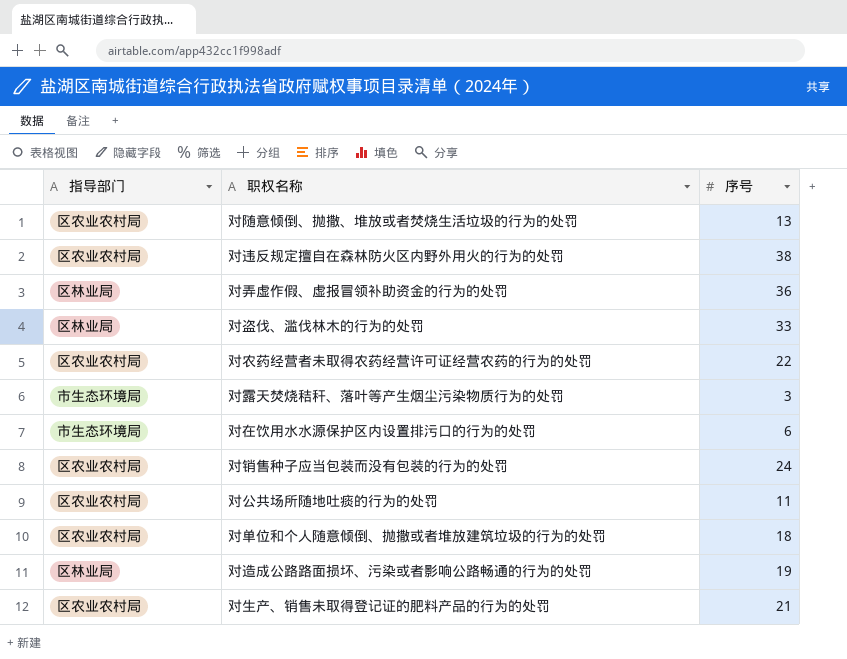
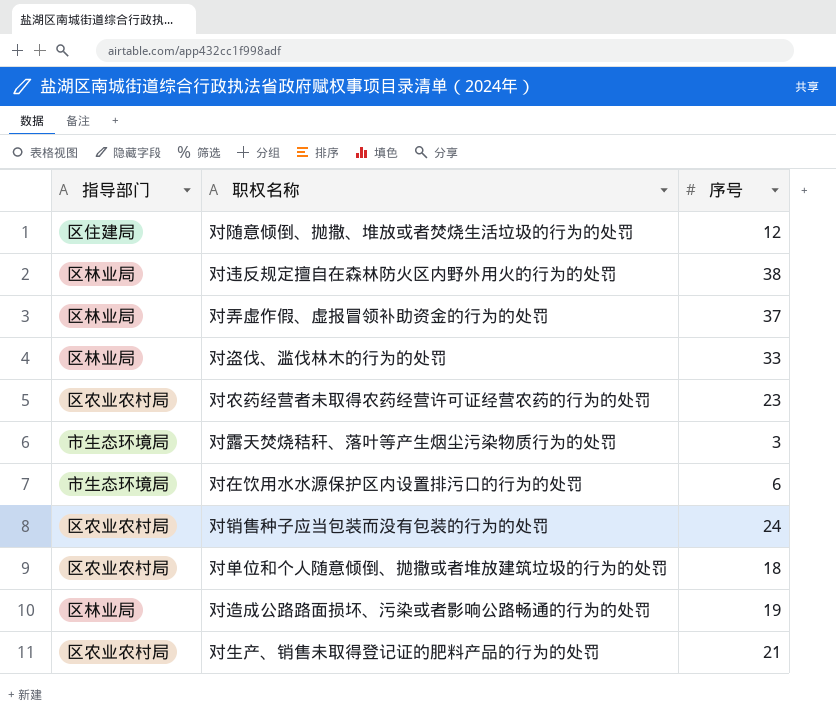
row 对公共场所随地吐痰的行为的处罚: 区农业农村局 | 11 -> none
对随意倾倒、抛撒、堆放或者焚烧生活垃圾的行为的处罚 | 指导部门: 区农业农村局 -> 区住建局
对随意倾倒、抛撒、堆放或者焚烧生活垃圾的行为的处罚 | 序号: 13 -> 12
对违反规定擅自在森林防火区内野外用火的行为的处罚 | 指导部门: 区农业农村局 -> 区林业局
对弄虚作假、虚报冒领补助资金的行为的处罚 | 序号: 36 -> 37
对农药经营者未取得农药经营许可证经营农药的行为的处罚 | 序号: 22 -> 23

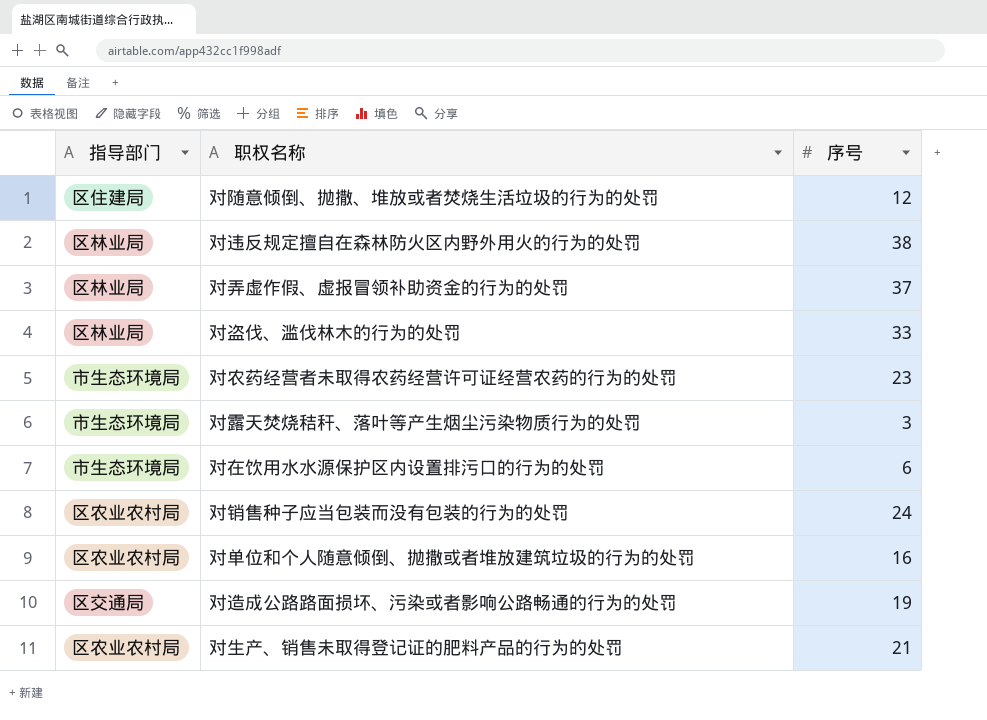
对农药经营者未取得农药经营许可证经营农药的行为的处罚 | 指导部门: 区农业农村局 -> 市生态环境局
对单位和个人随意倾倒、抛撒或者堆放建筑垃圾的行为的处罚 | 序号: 18 -> 16
对造成公路路面损坏、污染或者影响公路畅通的行为的处罚 | 指导部门: 区林业局 -> 区交通局

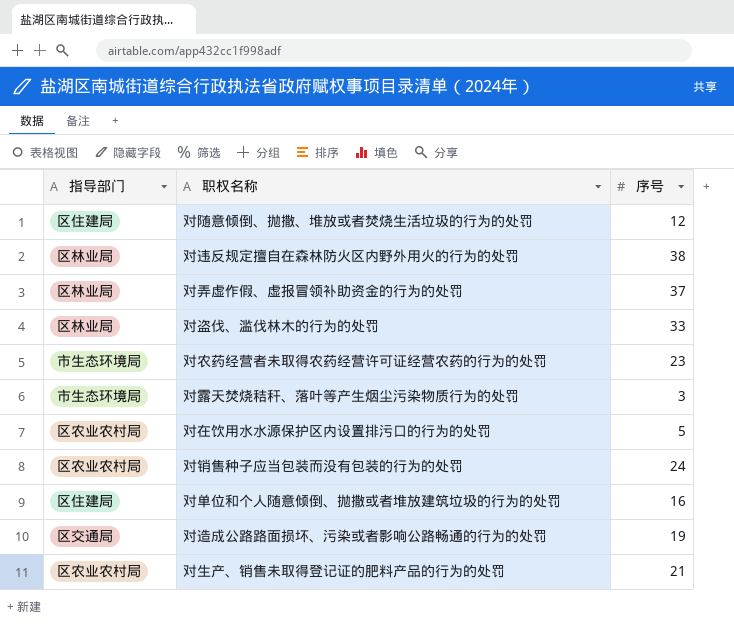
对在饮用水水源保护区内设置排污口的行为的处罚 | 指导部门: 市生态环境局 -> 区农业农村局
对在饮用水水源保护区内设置排污口的行为的处罚 | 序号: 6 -> 5
对单位和个人随意倾倒、抛撒或者堆放建筑垃圾的行为的处罚 | 指导部门: 区农业农村局 -> 区住建局

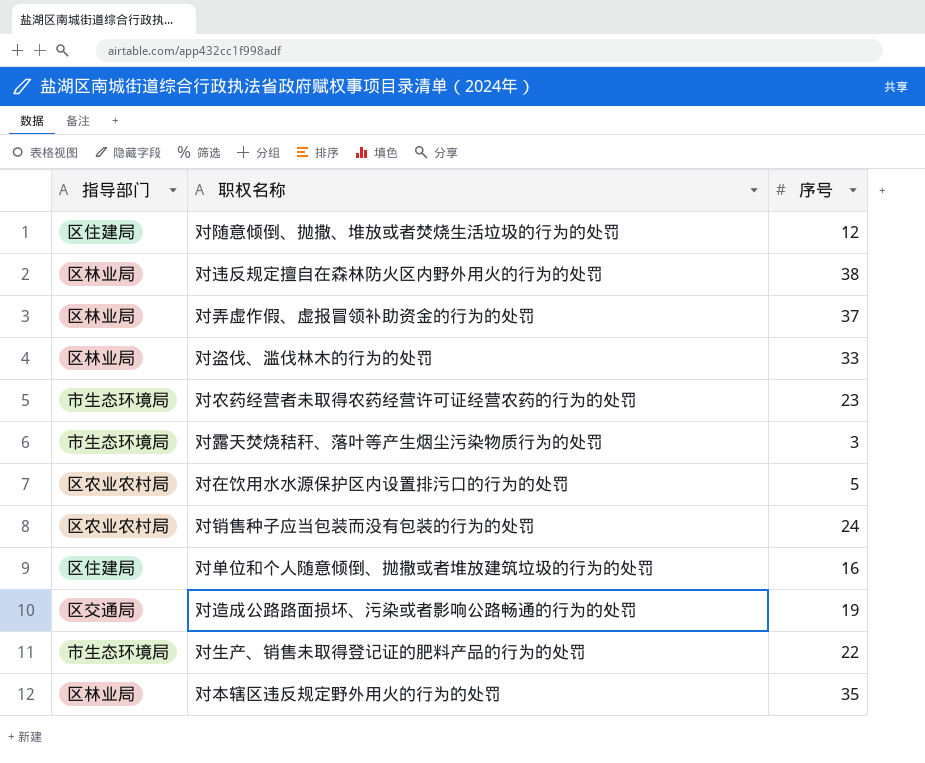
对生产、销售未取得登记证的肥料产品的行为的处罚 | 指导部门: 区农业农村局 -> 市生态环境局
对生产、销售未取得登记证的肥料产品的行为的处罚 | 序号: 21 -> 22
row 对本辖区违反规定野外用火的行为的处罚: none -> 区林业局 | 35

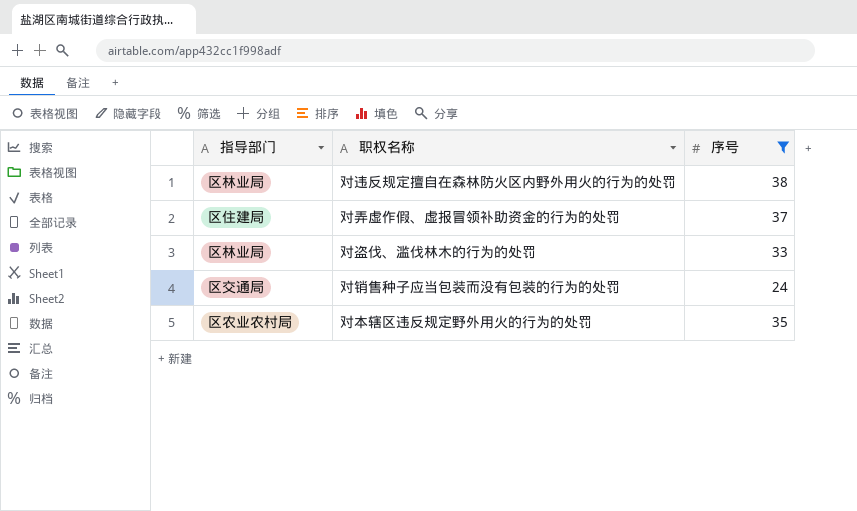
filter: none -> 序号 >= 24
对弄虚作假、虚报冒领补助资金的行为的处罚 | 指导部门: 区林业局 -> 区住建局
对销售种子应当包装而没有包装的行为的处罚 | 指导部门: 区农业农村局 -> 区交通局
对本辖区违反规定野外用火的行为的处罚 | 指导部门: 区林业局 -> 区农业农村局

